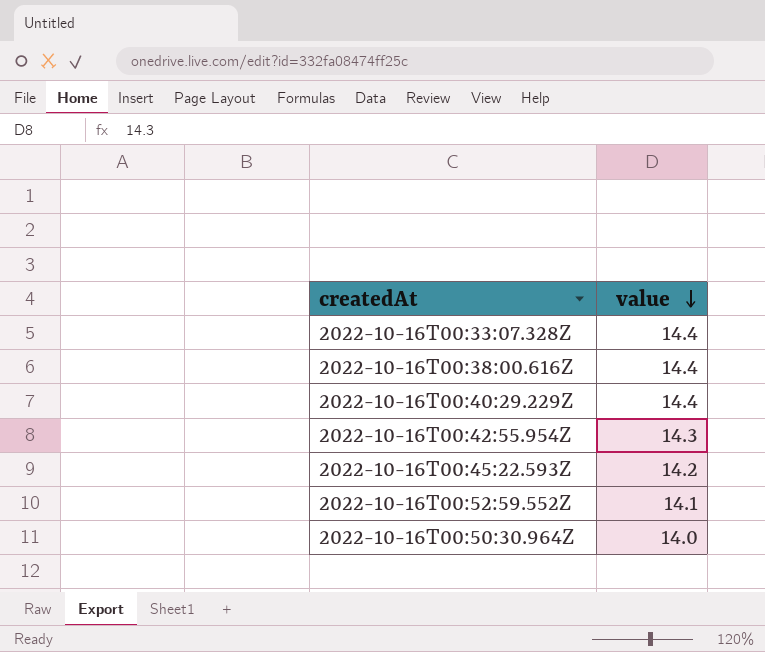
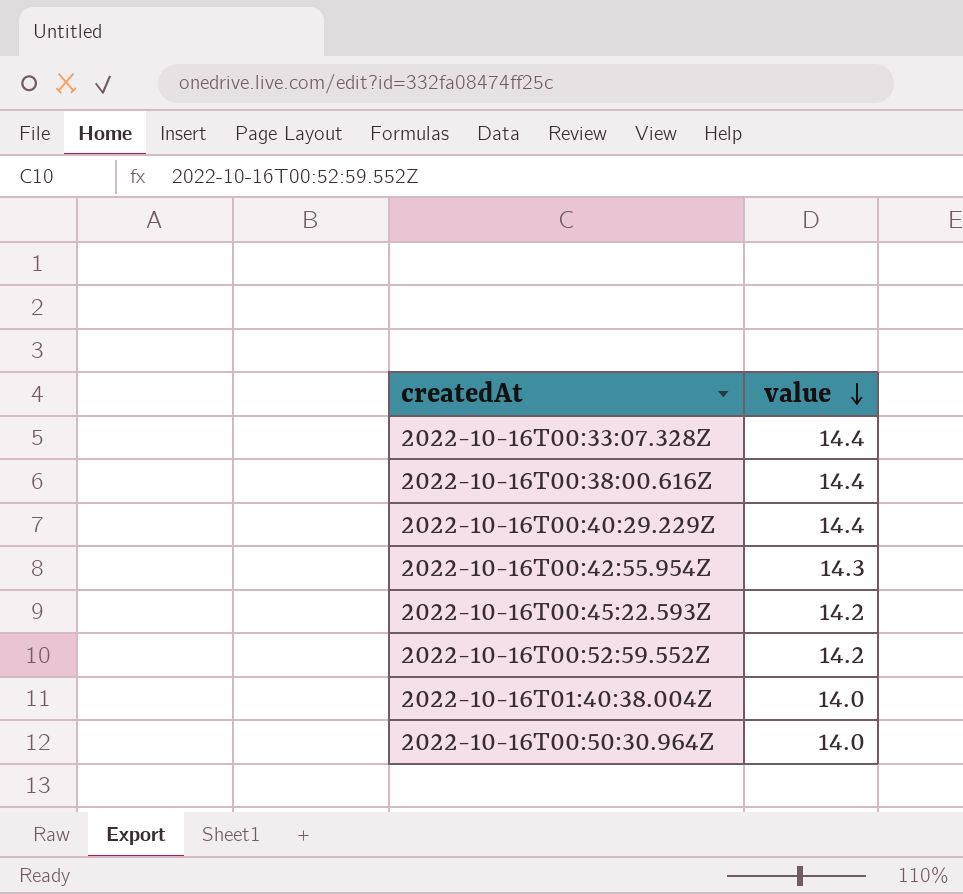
2022-10-16T00:52:59.552Z | value: 14.1 -> 14.2
row 2022-10-16T01:40:38.004Z: none -> 14.0

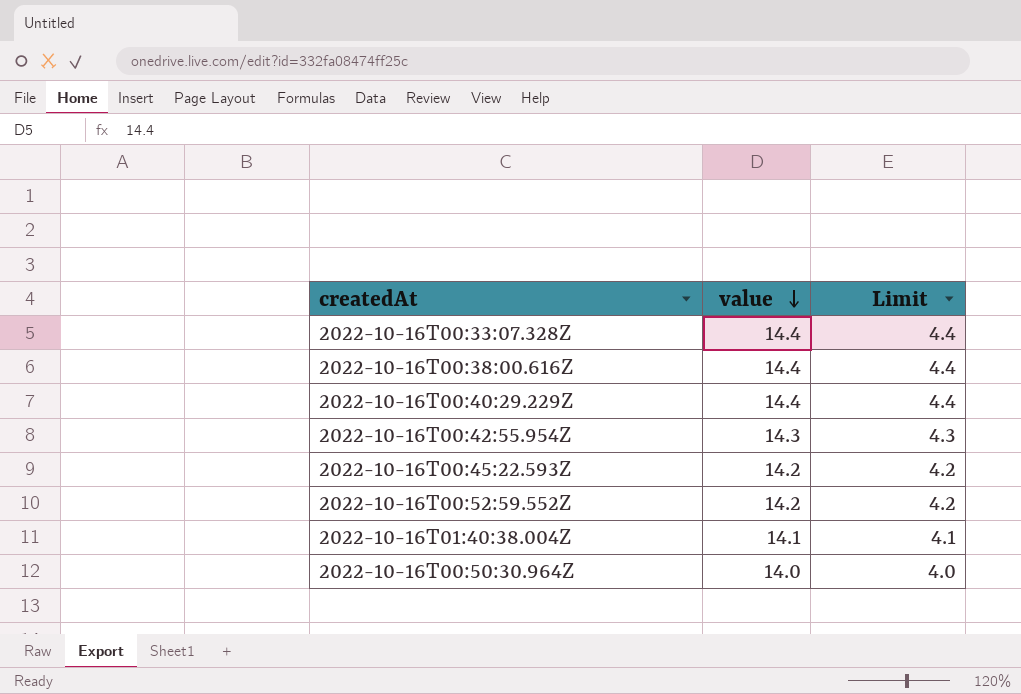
column Limit | formula: none -> [value] - 10
2022-10-16T01:40:38.004Z | value: 14.0 -> 14.1

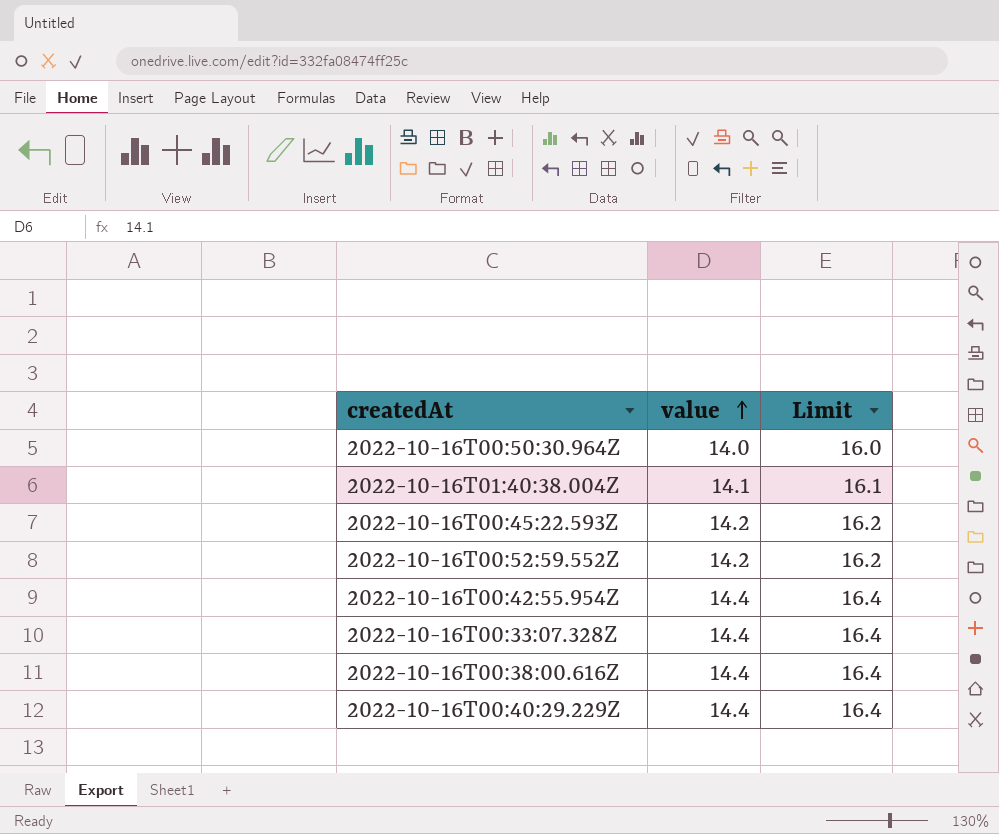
row order: value descending -> value ascending
column Limit | formula: [value] - 10 -> [value] + 2
2022-10-16T00:42:55.954Z | value: 14.3 -> 14.4

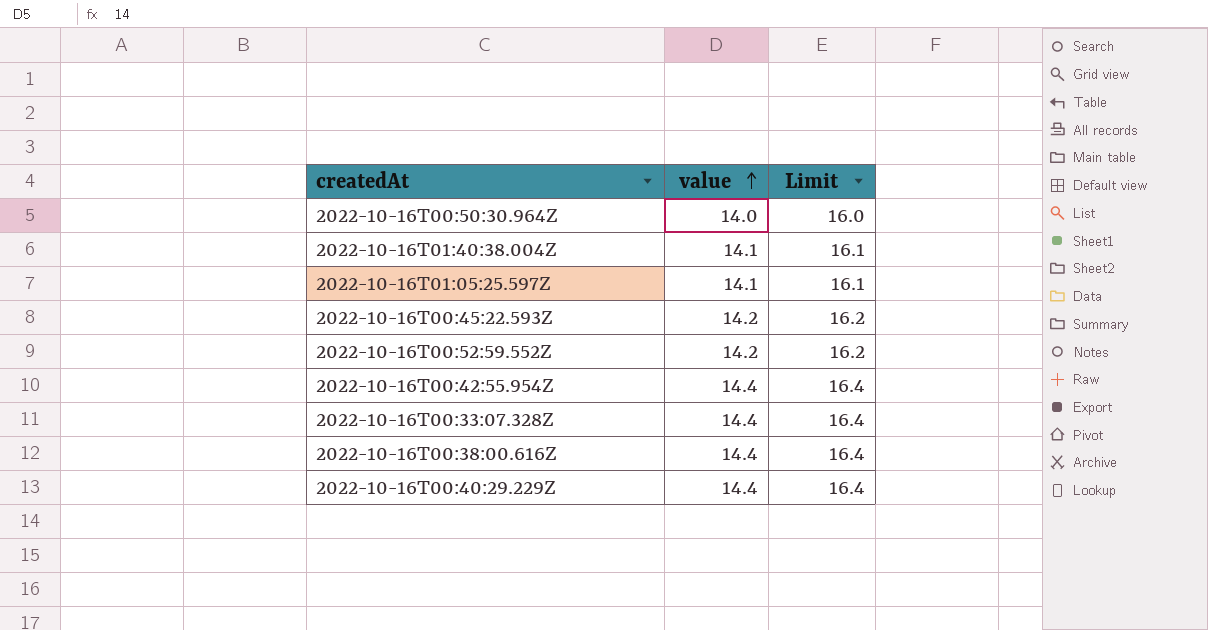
row 2022-10-16T01:05:25.597Z: none -> 14.1 | 16.1

